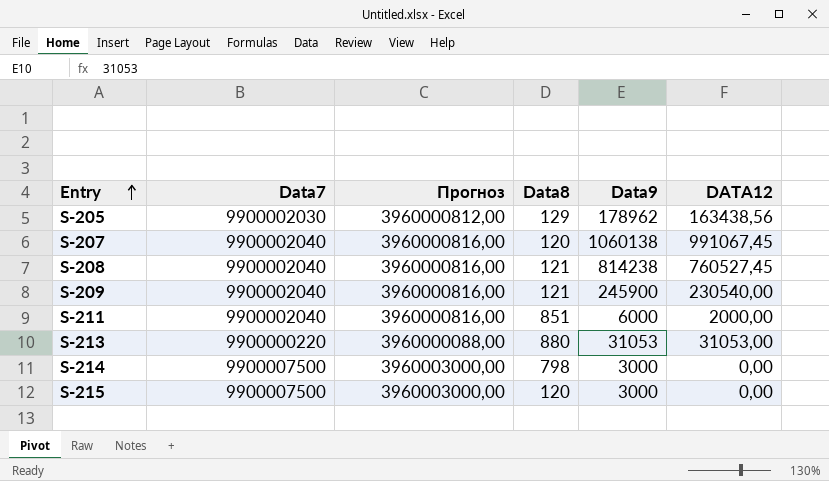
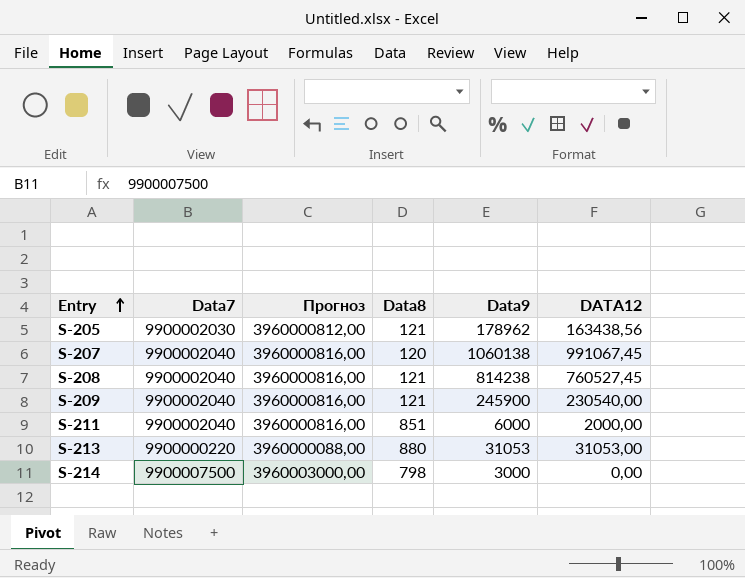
row S-215: 9900007500 | 3960003000,00 | 120 | 3000 | 0,00 -> none
S-205 | Data8: 129 -> 121

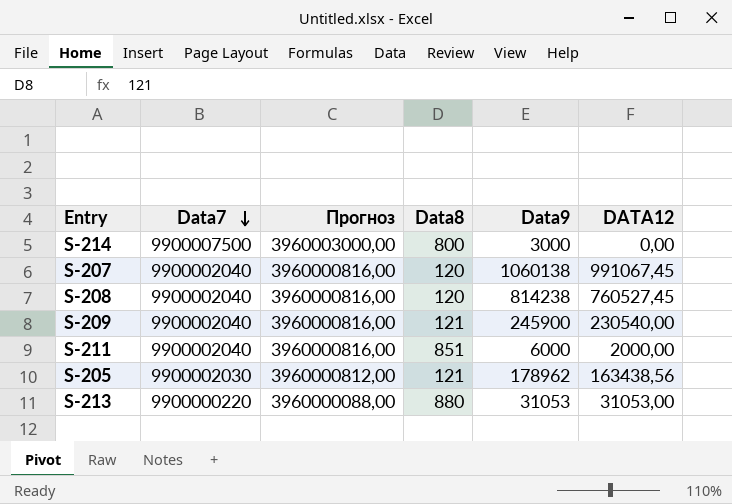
row order: Entry ascending -> Data7 descending
S-214 | Data8: 798 -> 800
S-208 | Data8: 121 -> 120

